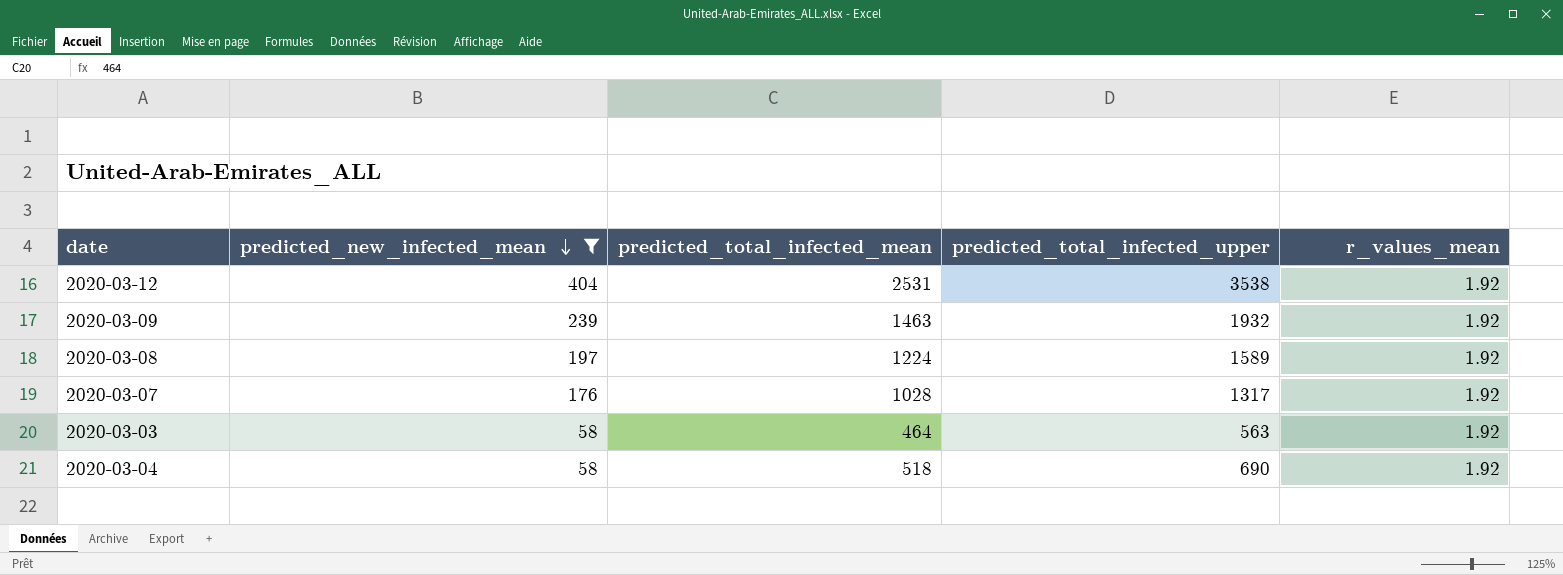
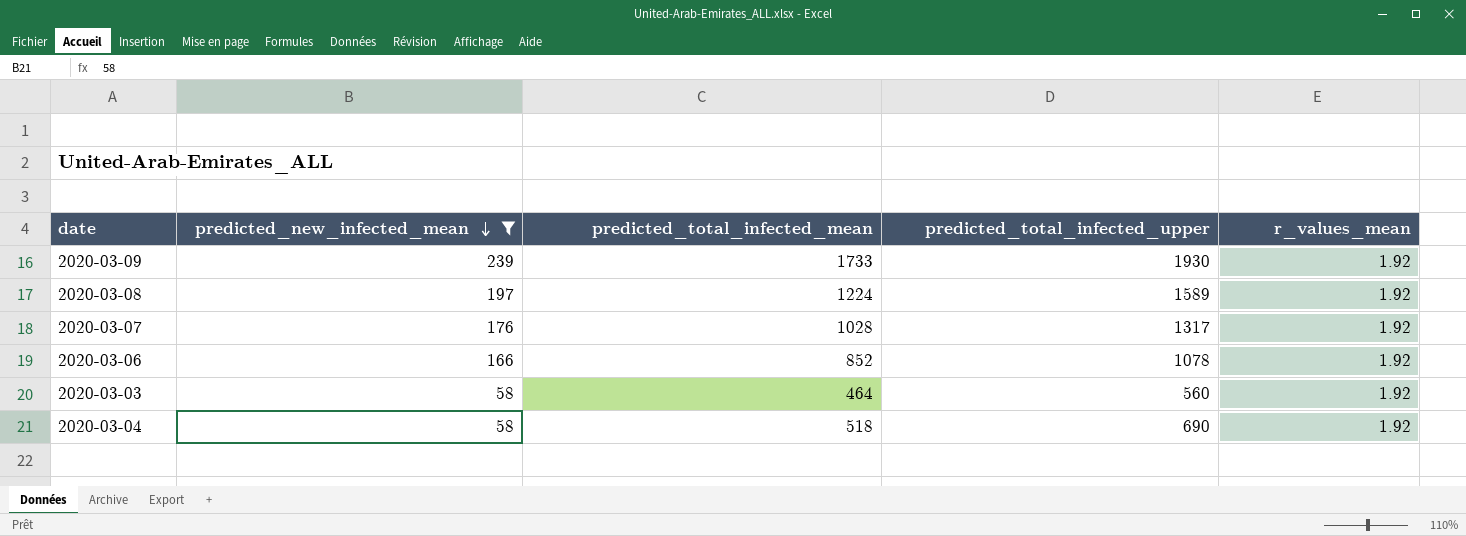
row 2020-03-12: 404 | 2531 | 3538 | 1.92 -> none
2020-03-09 | predicted_total_infected_mean: 1463 -> 1733
2020-03-09 | predicted_total_infected_upper: 1932 -> 1930
row 2020-03-06: none -> 166 | 852 | 1078 | 1.92
2020-03-03 | predicted_total_infected_upper: 563 -> 560

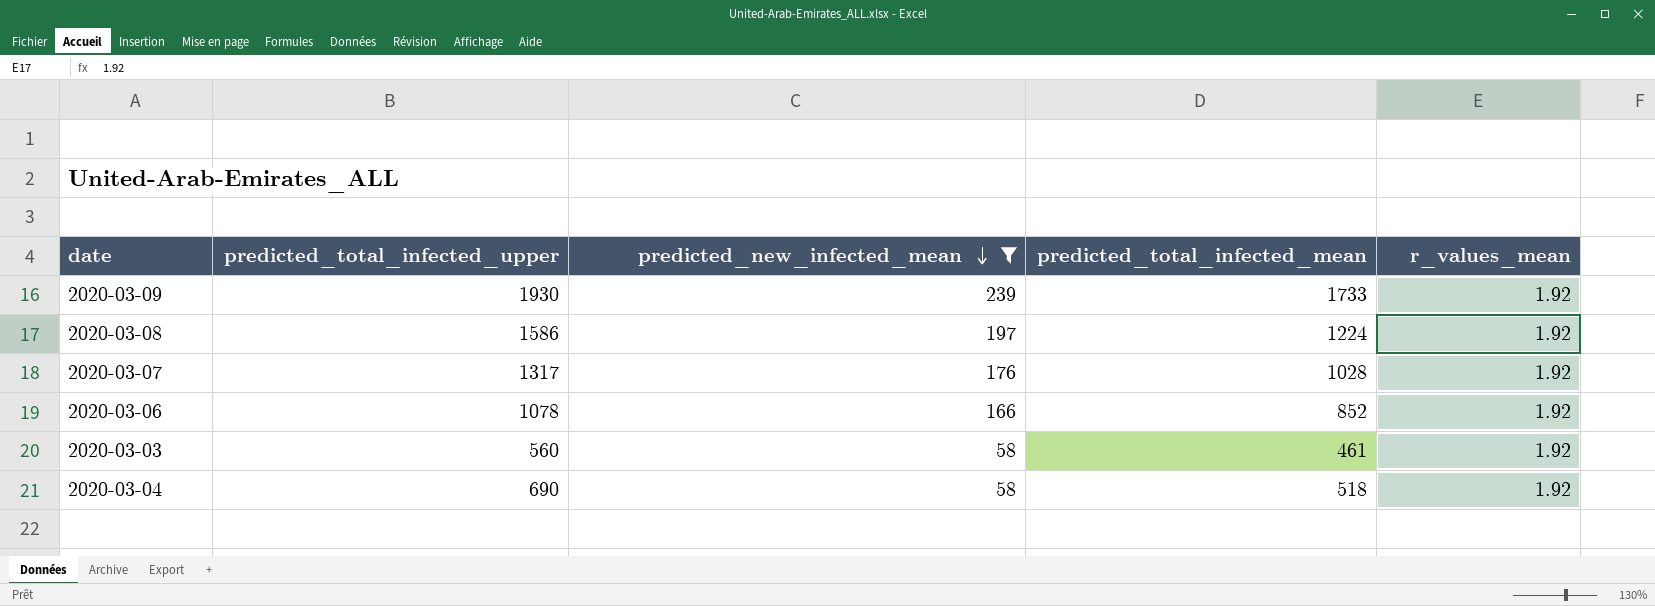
column predicted_total_infected_upper | position: 4 -> 2
2020-03-08 | predicted_total_infected_upper: 1589 -> 1586
2020-03-03 | predicted_total_infected_mean: 464 -> 461

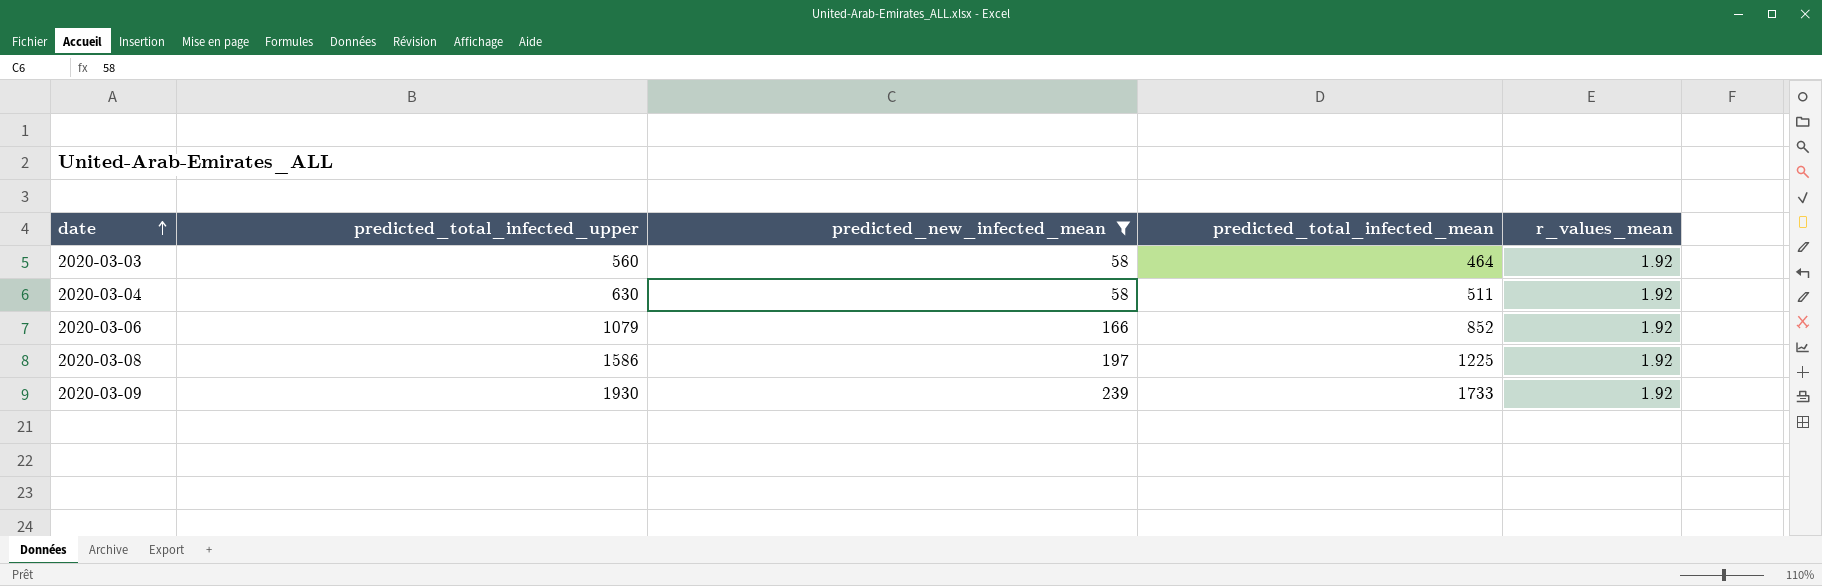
row order: predicted_new_infected_mean descending -> date ascending
row 2020-03-07: 1317 | 176 | 1028 | 1.92 -> none
2020-03-03 | predicted_total_infected_mean: 461 -> 464
2020-03-04 | predicted_total_infected_upper: 690 -> 630
2020-03-04 | predicted_total_infected_mean: 518 -> 511
2020-03-06 | predicted_total_infected_upper: 1078 -> 1079
2020-03-08 | predicted_total_infected_mean: 1224 -> 1225

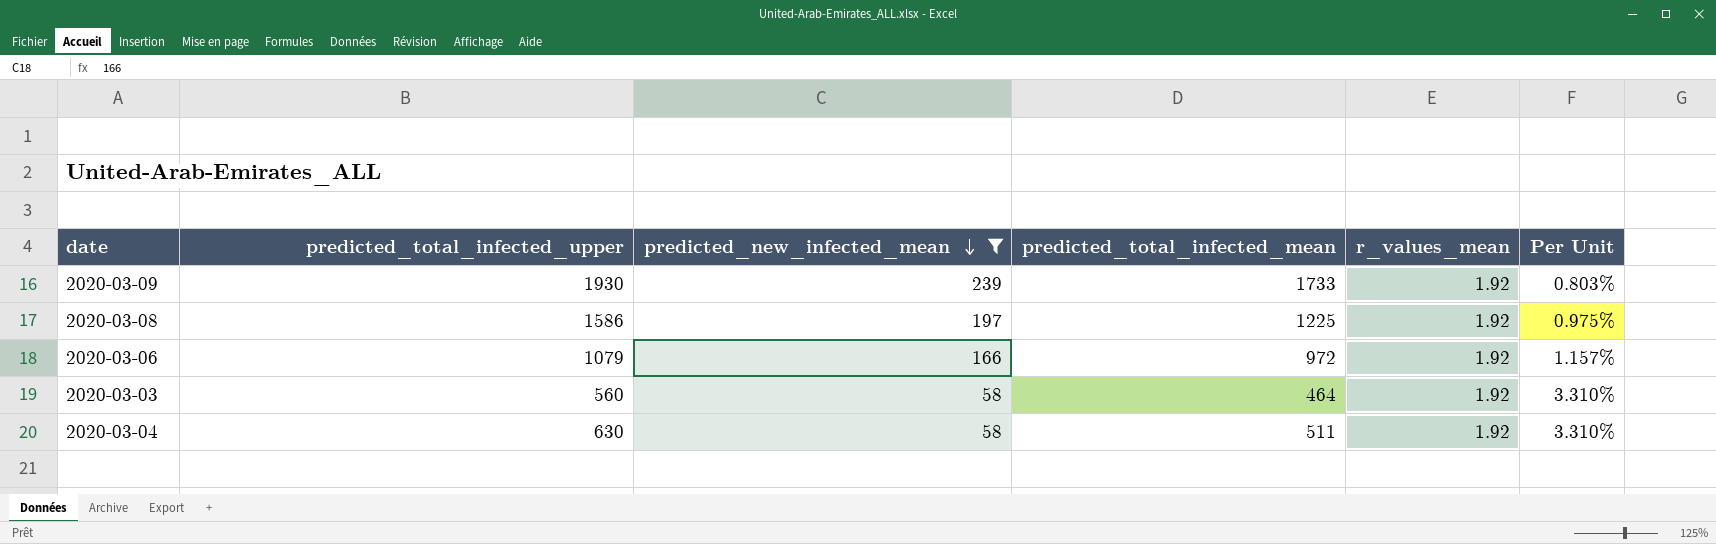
row order: date ascending -> predicted_new_infected_mean descending
column Per Unit | formula: none -> [r_values_mean] / [predicted_new_infected_mean]
2020-03-06 | predicted_total_infected_mean: 852 -> 972

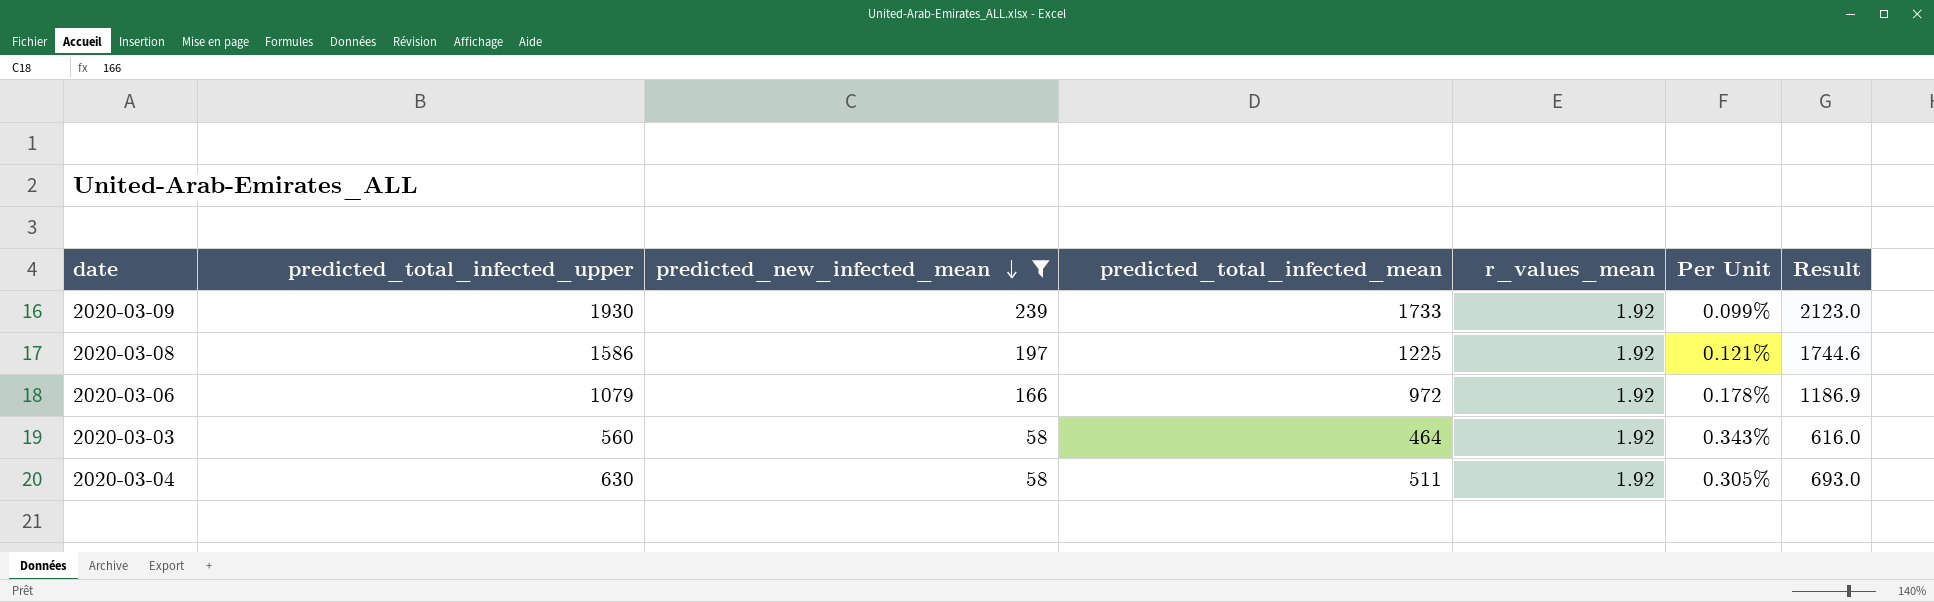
column Per Unit | formula: [r_values_mean] / [predicted_new_infected_mean] -> [r_values_mean] / [predicted_total_infected_upper]
column Result | formula: none -> [predicted_total_infected_upper] * 1.1

